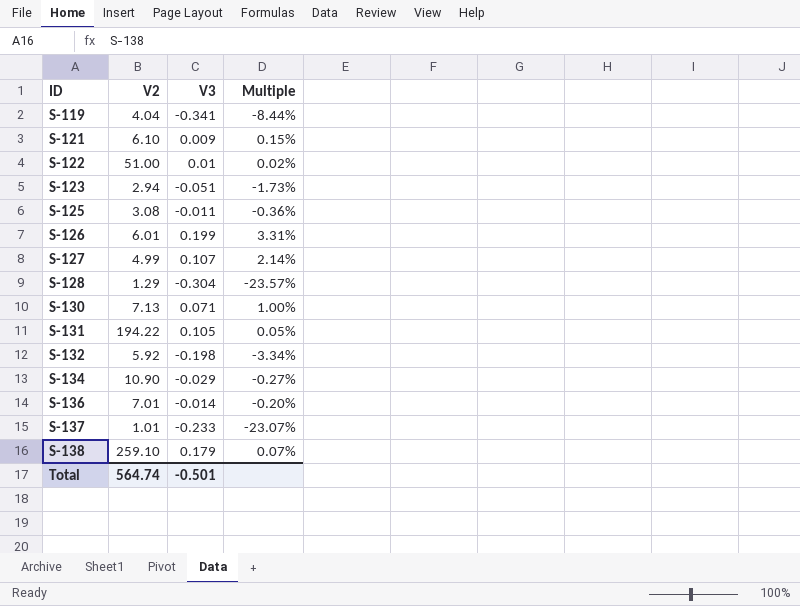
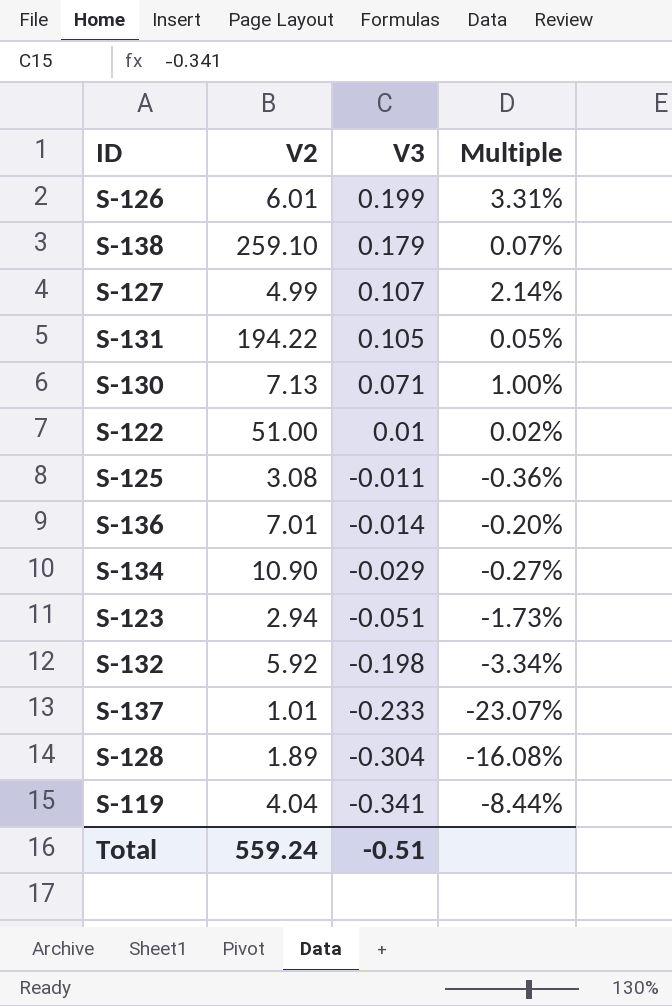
row order: ID ascending -> V3 descending
row S-121: 6.10 | 0.009 | 0.15% -> none
S-128 | V2: 1.29 -> 1.89
S-128 | Multiple: -23.57% -> -16.08%
Total | V2: 564.74 -> 559.24
Total | V3: -0.501 -> -0.51

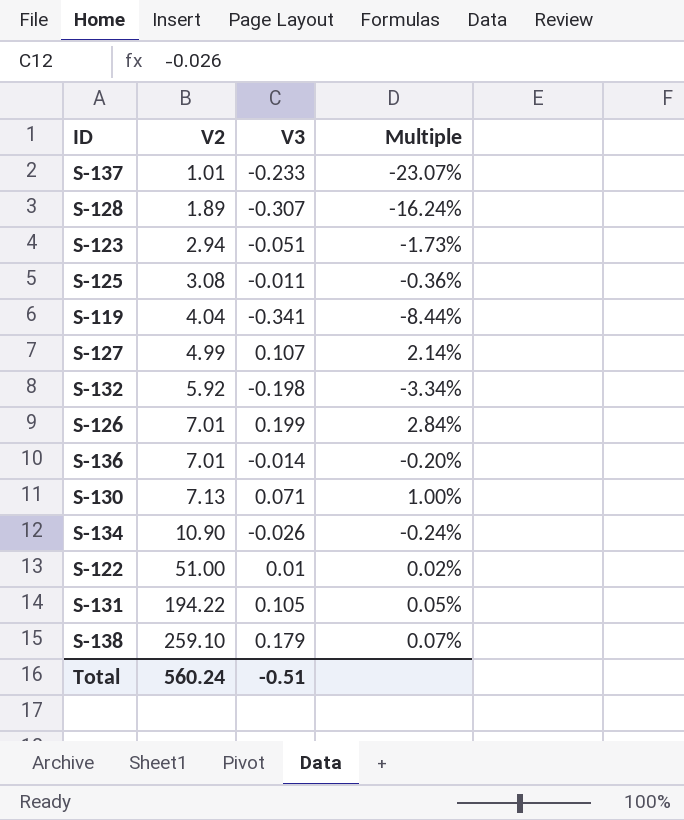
row order: V3 descending -> V2 ascending
S-128 | V3: -0.304 -> -0.307
S-128 | Multiple: -16.08% -> -16.24%
S-126 | V2: 6.01 -> 7.01
S-126 | Multiple: 3.31% -> 2.84%
S-134 | V3: -0.029 -> -0.026
S-134 | Multiple: -0.27% -> -0.24%
Total | V2: 559.24 -> 560.24

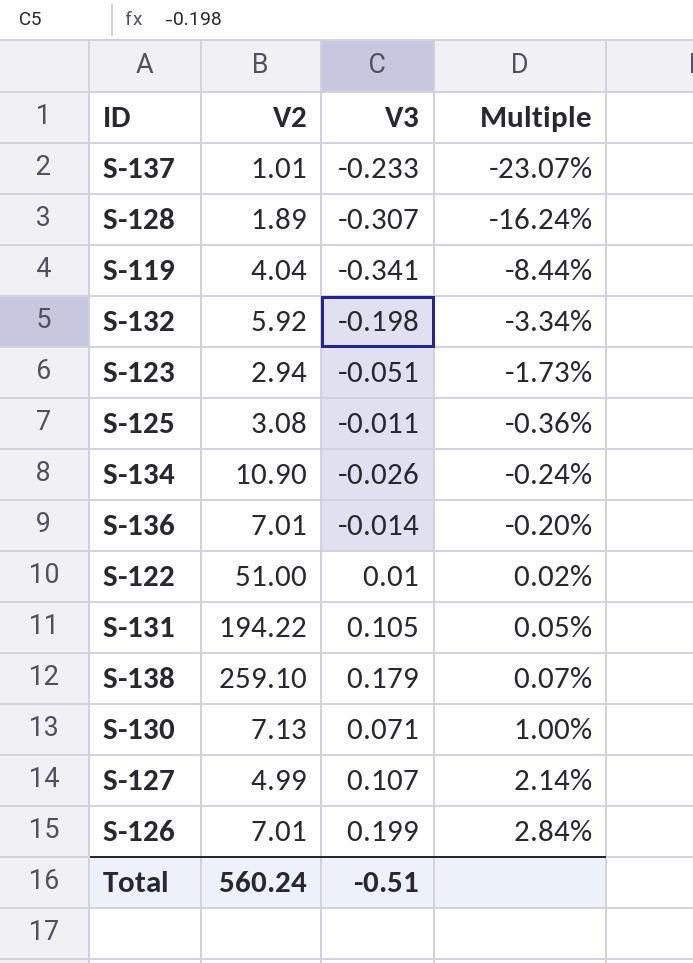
row order: V2 ascending -> Multiple ascending

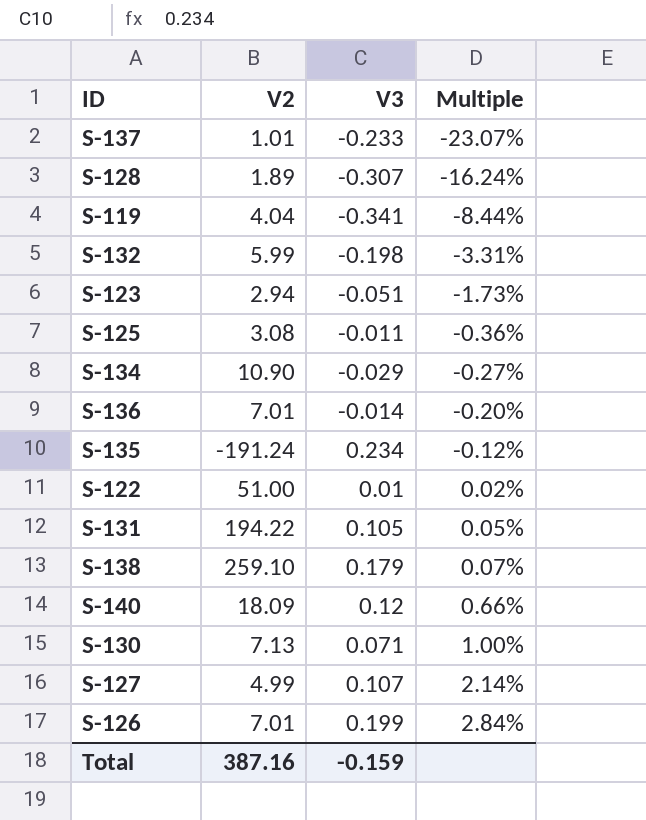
S-132 | V2: 5.92 -> 5.99
S-132 | Multiple: -3.34% -> -3.31%
S-134 | V3: -0.026 -> -0.029
S-134 | Multiple: -0.24% -> -0.27%
row S-135: none -> -191.24 | 0.234 | -0.12%
row S-140: none -> 18.09 | 0.12 | 0.66%
Total | V2: 560.24 -> 387.16
Total | V3: -0.51 -> -0.159

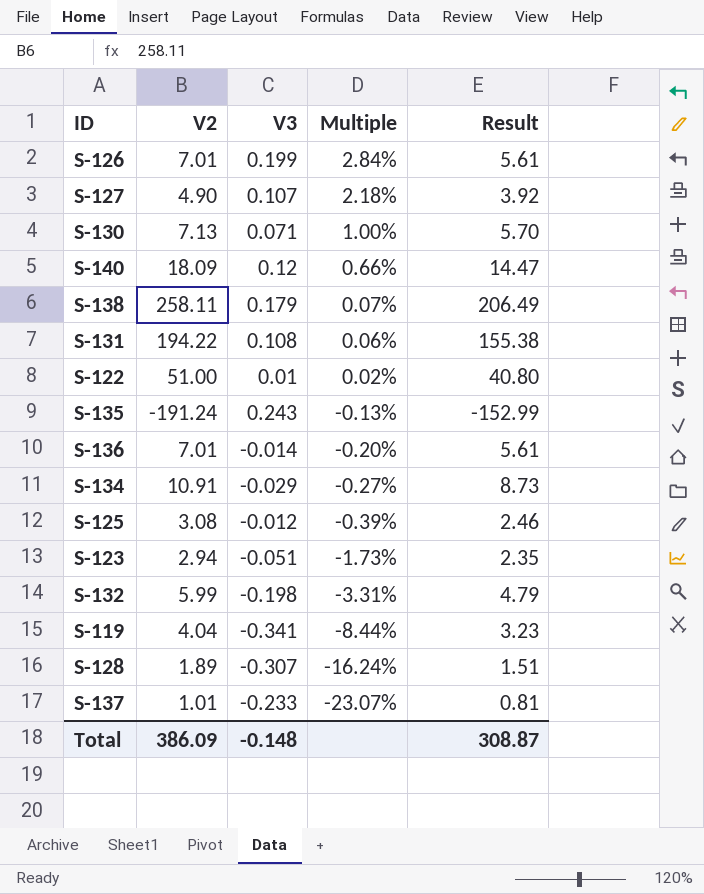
row order: Multiple ascending -> Multiple descending
column Result | formula: none -> [V2] * 0.8
S-127 | V2: 4.99 -> 4.90
S-127 | Multiple: 2.14% -> 2.18%
S-138 | V2: 259.10 -> 258.11
S-131 | V3: 0.105 -> 0.108
S-131 | Multiple: 0.05% -> 0.06%
S-135 | V3: 0.234 -> 0.243
S-135 | Multiple: -0.12% -> -0.13%
S-134 | V2: 10.90 -> 10.91
S-125 | V3: -0.011 -> -0.012
S-125 | Multiple: -0.36% -> -0.39%
Total | V2: 387.16 -> 386.09
Total | V3: -0.159 -> -0.148

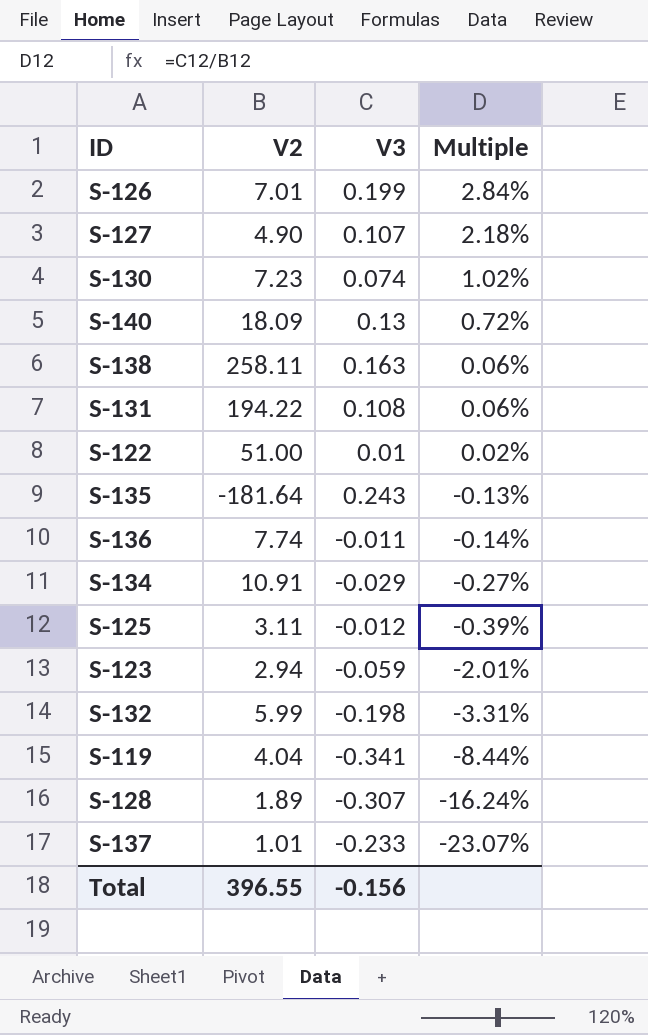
column Result | formula: [V2] * 0.8 -> none
S-130 | V2: 7.13 -> 7.23
S-130 | V3: 0.071 -> 0.074
S-130 | Multiple: 1.00% -> 1.02%
S-140 | V3: 0.12 -> 0.13
S-140 | Multiple: 0.66% -> 0.72%
S-138 | V3: 0.179 -> 0.163
S-138 | Multiple: 0.07% -> 0.06%
S-135 | V2: -191.24 -> -181.64
S-136 | V2: 7.01 -> 7.74
S-136 | V3: -0.014 -> -0.011
S-136 | Multiple: -0.20% -> -0.14%
S-125 | V2: 3.08 -> 3.11
S-123 | V3: -0.051 -> -0.059
S-123 | Multiple: -1.73% -> -2.01%
Total | V2: 386.09 -> 396.55
Total | V3: -0.148 -> -0.156

